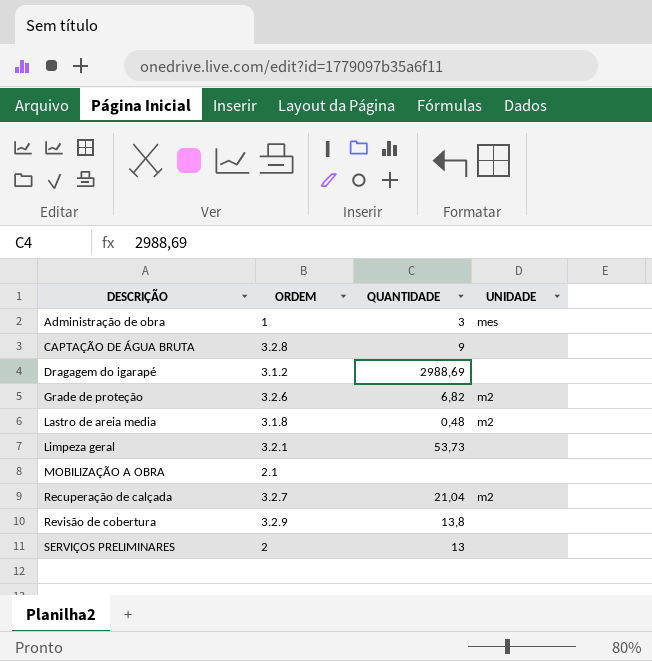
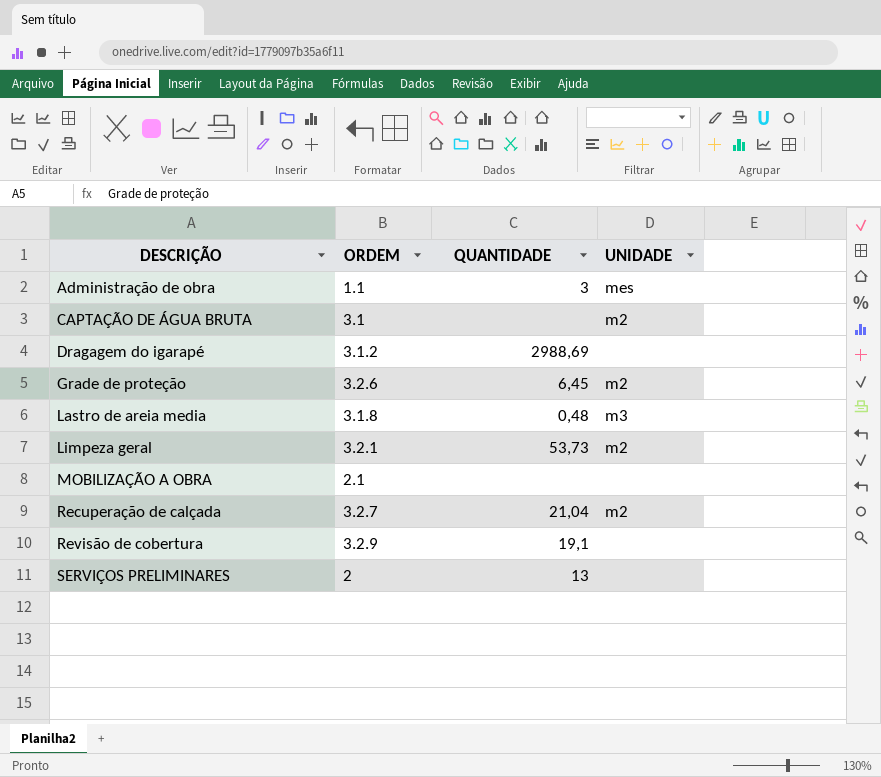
Administração de obra | ORDEM: 1 -> 1.1
CAPTAÇÃO DE ÁGUA BRUTA | ORDEM: 3.2.8 -> 3.1
CAPTAÇÃO DE ÁGUA BRUTA | QUANTIDADE: 9 -> none
CAPTAÇÃO DE ÁGUA BRUTA | UNIDADE: none -> m2
Grade de proteção | QUANTIDADE: 6,82 -> 6,45
Lastro de areia media | UNIDADE: m2 -> m3
Limpeza geral | UNIDADE: none -> m2
Revisão de cobertura | QUANTIDADE: 13,8 -> 19,1

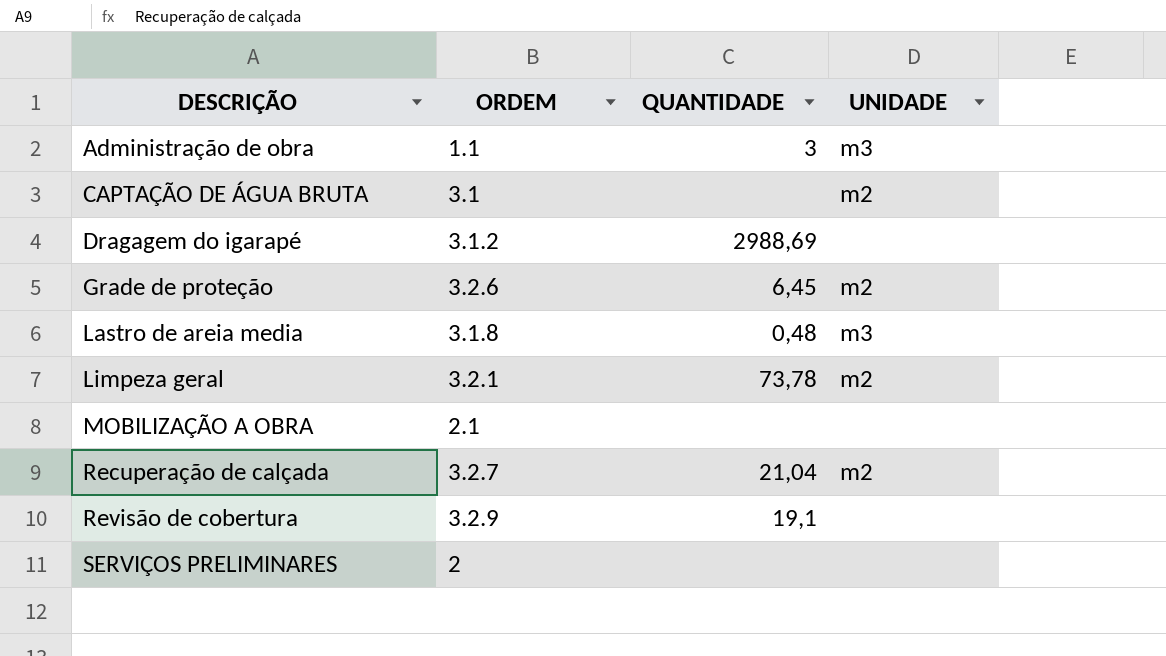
Administração de obra | UNIDADE: mes -> m3
Limpeza geral | QUANTIDADE: 53,73 -> 73,78
SERVIÇOS PRELIMINARES | QUANTIDADE: 13 -> none

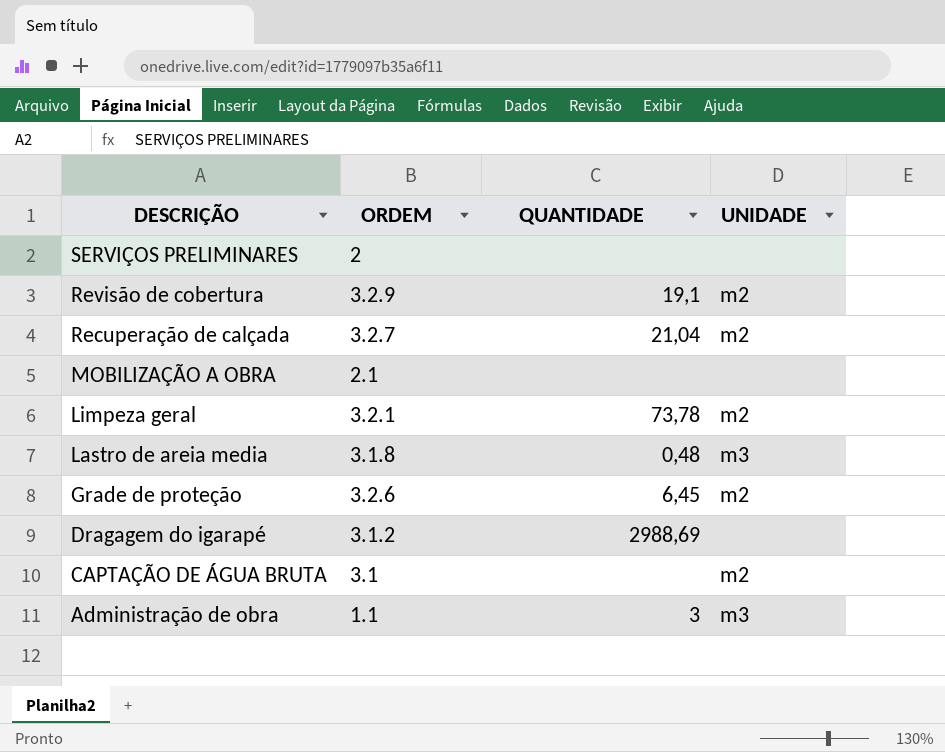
row order: DESCRIÇÃO ascending -> DESCRIÇÃO descending
Revisão de cobertura | UNIDADE: none -> m2

